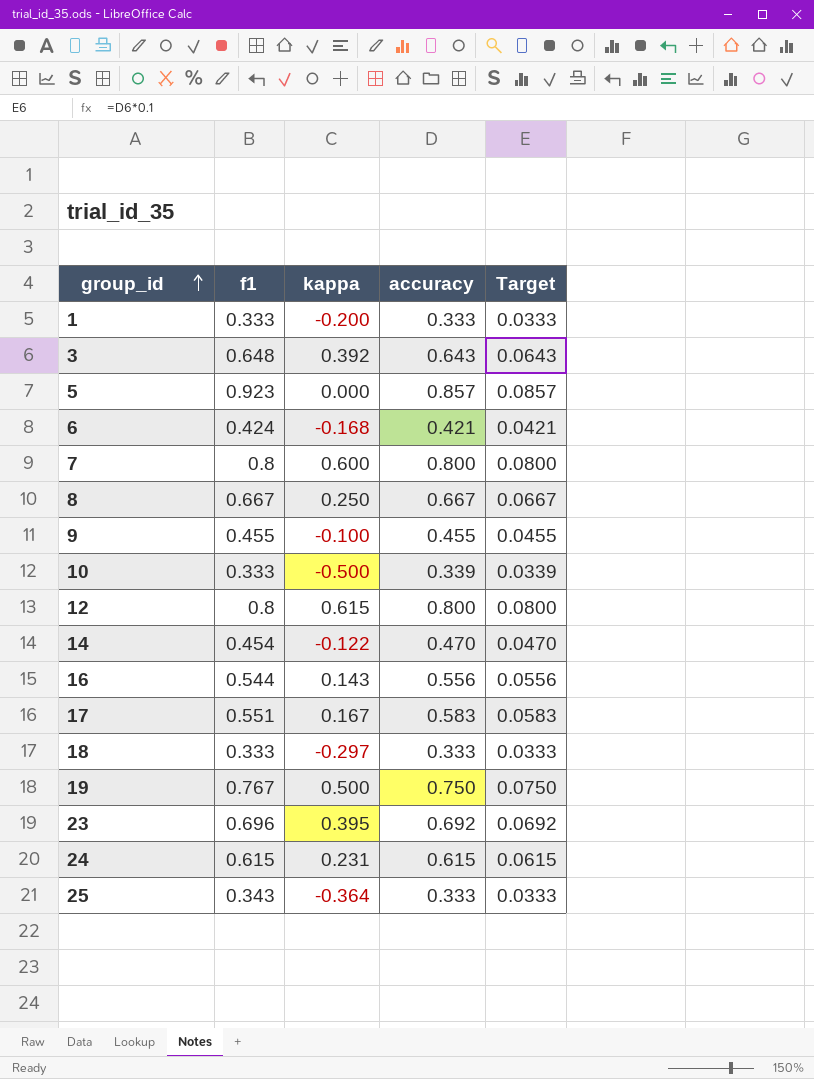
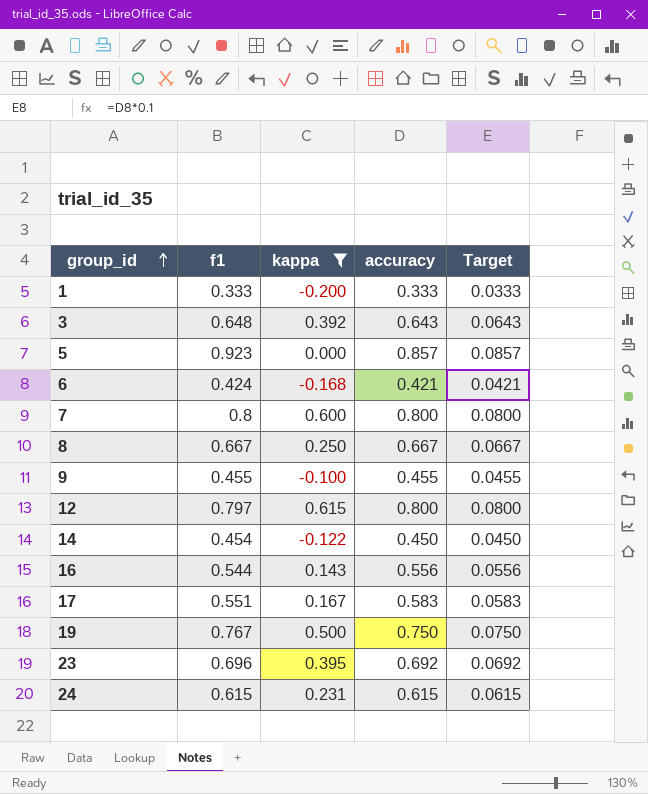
filter: none -> kappa >= -0.200
12 | f1: 0.8 -> 0.797
14 | accuracy: 0.470 -> 0.450
14 | Target: 0.0470 -> 0.0450

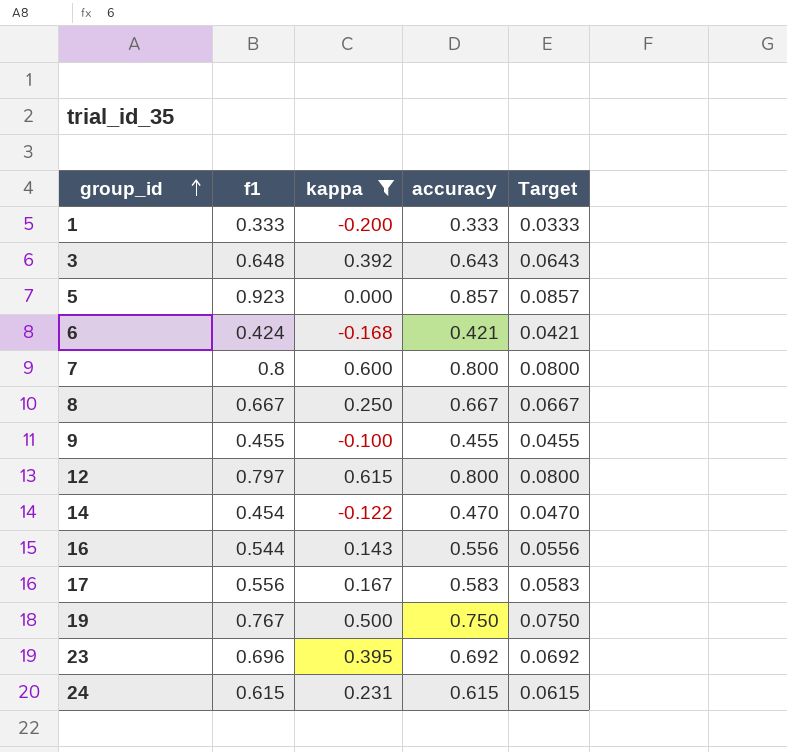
14 | accuracy: 0.450 -> 0.470
14 | Target: 0.0450 -> 0.0470
17 | f1: 0.551 -> 0.556

